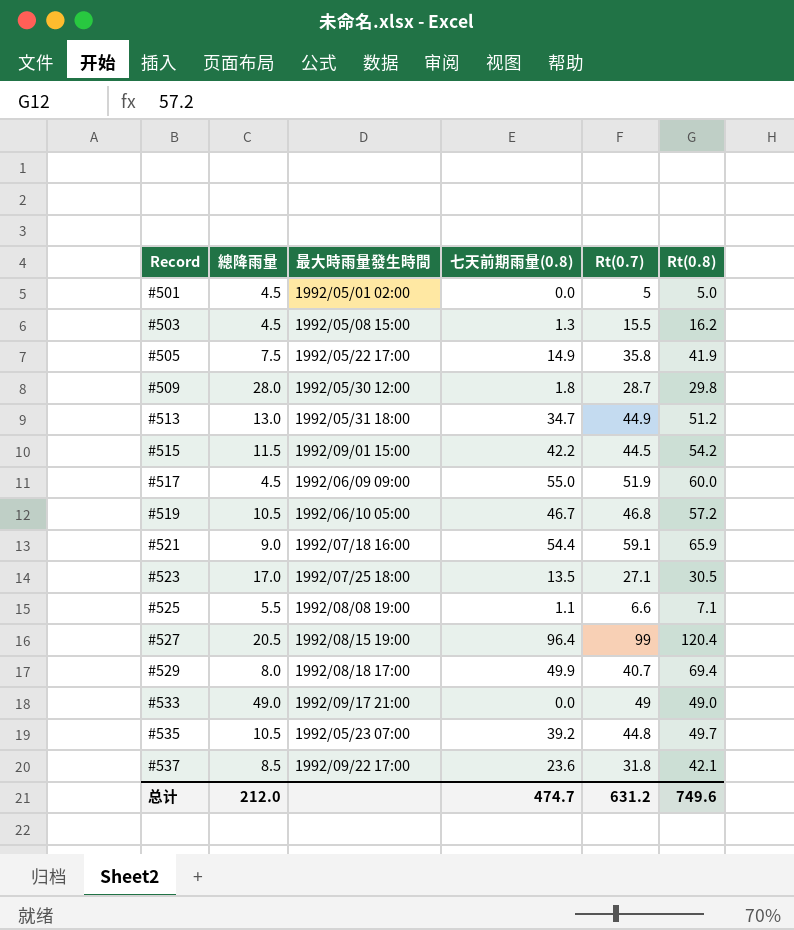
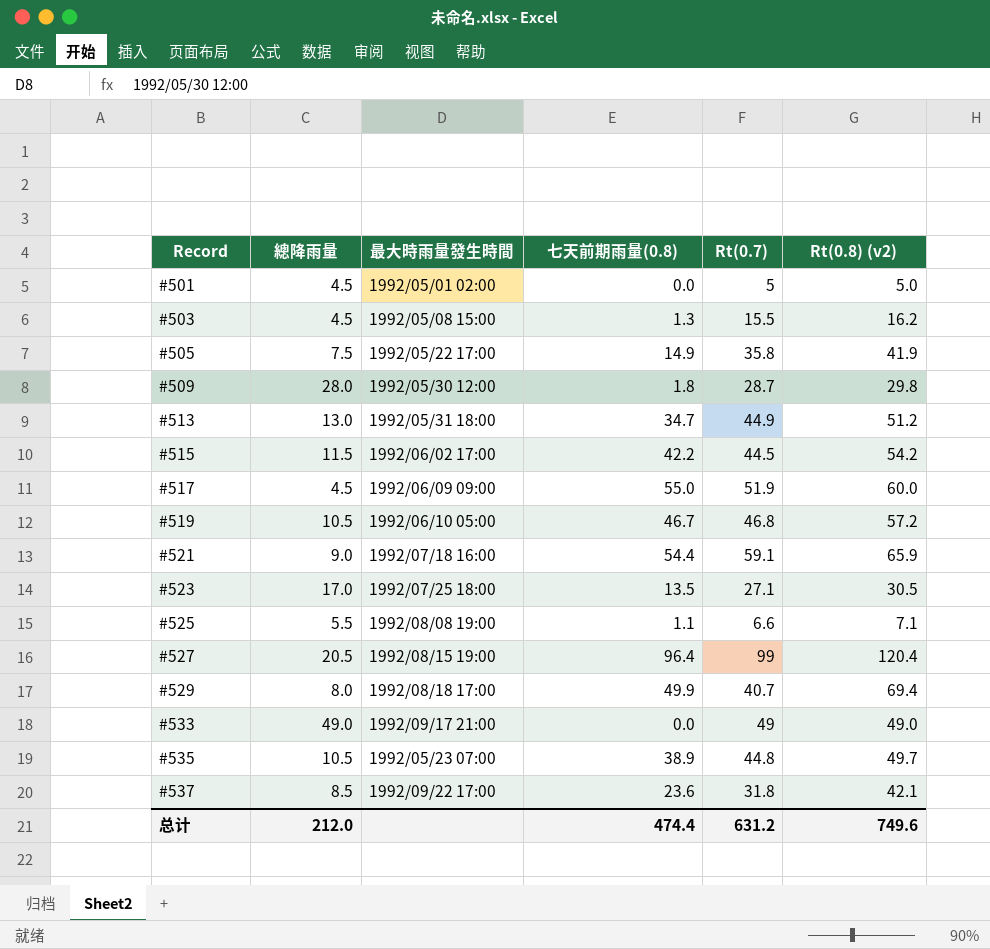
column name: Rt(0.8) -> Rt(0.8) (v2)
#515 | 最大時雨量發生時間: 1992/09/01 15:00 -> 1992/06/02 17:00
#535 | 七天前期雨量(0.8): 39.2 -> 38.9
总计 | 七天前期雨量(0.8): 474.7 -> 474.4

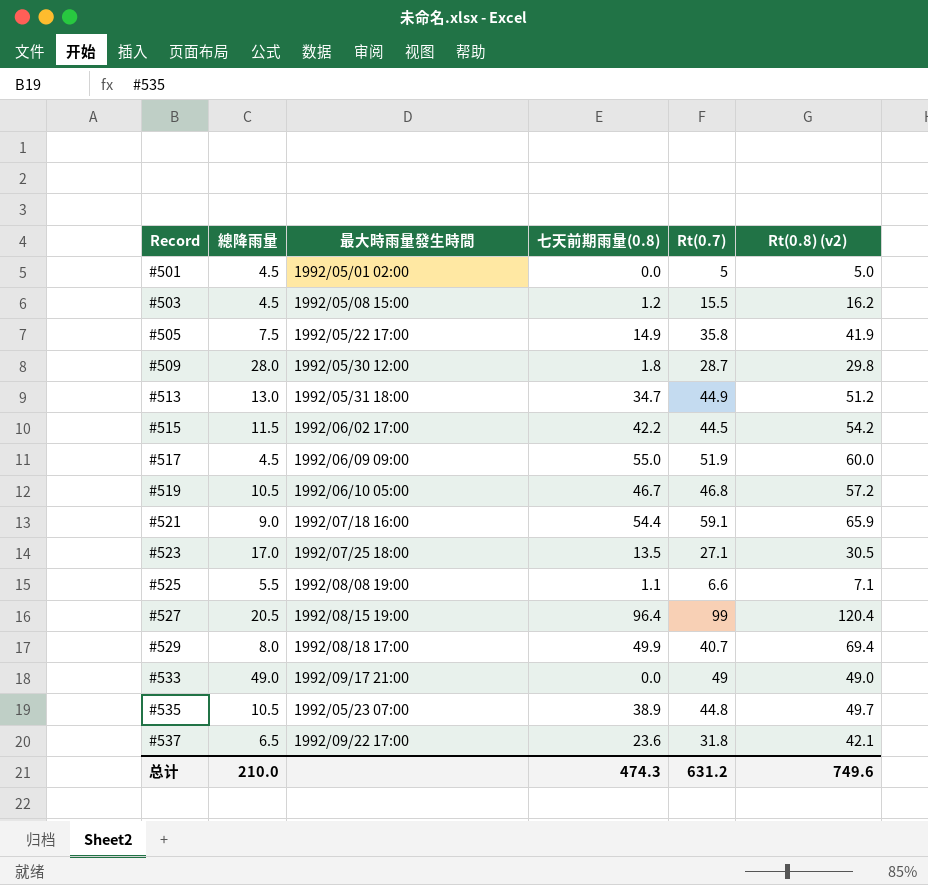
#503 | 七天前期雨量(0.8): 1.3 -> 1.2
#537 | 總降雨量: 8.5 -> 6.5
总计 | 總降雨量: 212.0 -> 210.0
总计 | 七天前期雨量(0.8): 474.4 -> 474.3

